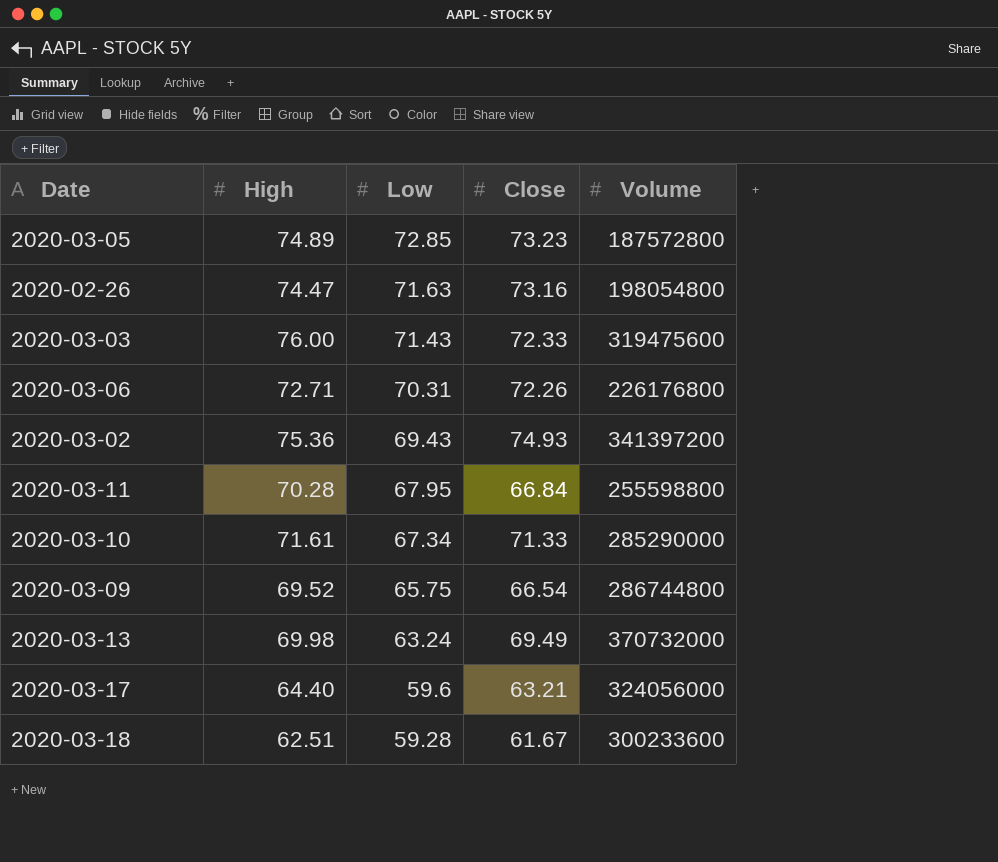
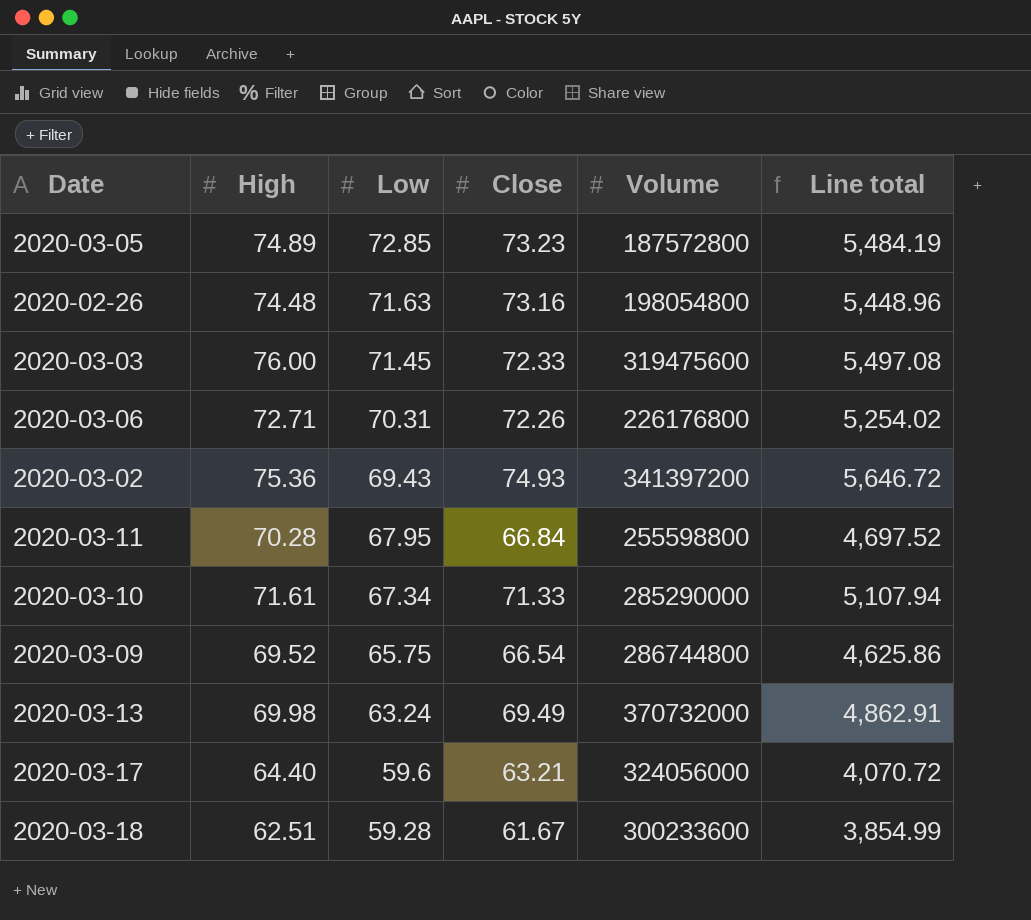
column Line total | formula: none -> [High] * [Close]
2020-02-26 | High: 74.47 -> 74.48
2020-03-03 | Low: 71.43 -> 71.45

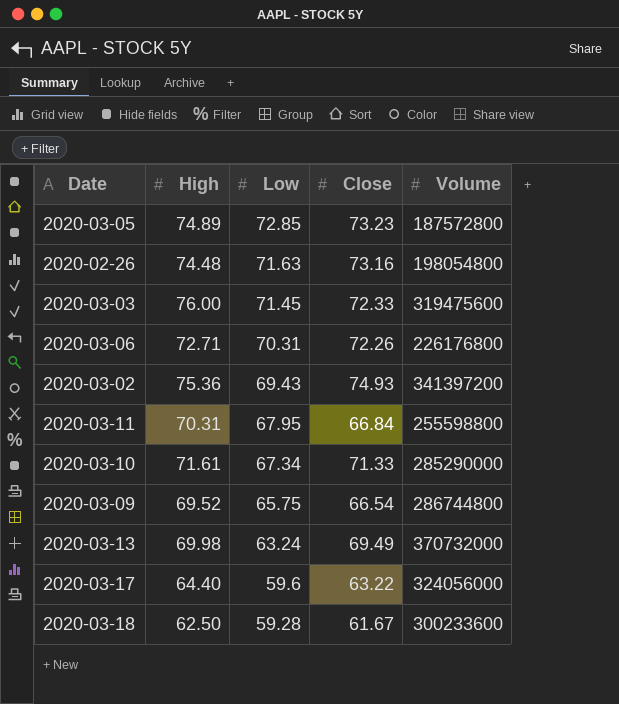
column Line total | formula: [High] * [Close] -> none
2020-03-11 | High: 70.28 -> 70.31
2020-03-17 | Close: 63.21 -> 63.22
2020-03-18 | High: 62.51 -> 62.50

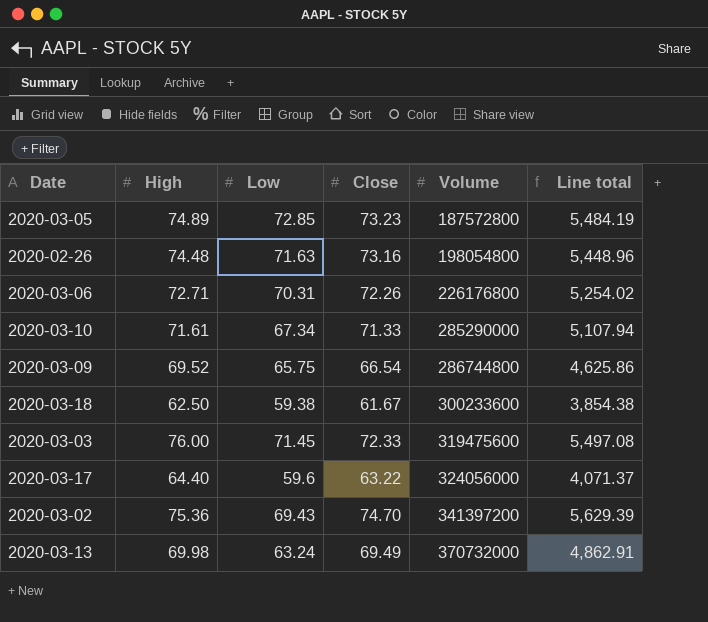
row order: Low descending -> Volume ascending
column Line total | formula: none -> [High] * [Close]
row 2020-03-11: 70.31 | 67.95 | 66.84 | 255598800 -> none
2020-03-18 | Low: 59.28 -> 59.38
2020-03-02 | Close: 74.93 -> 74.70

